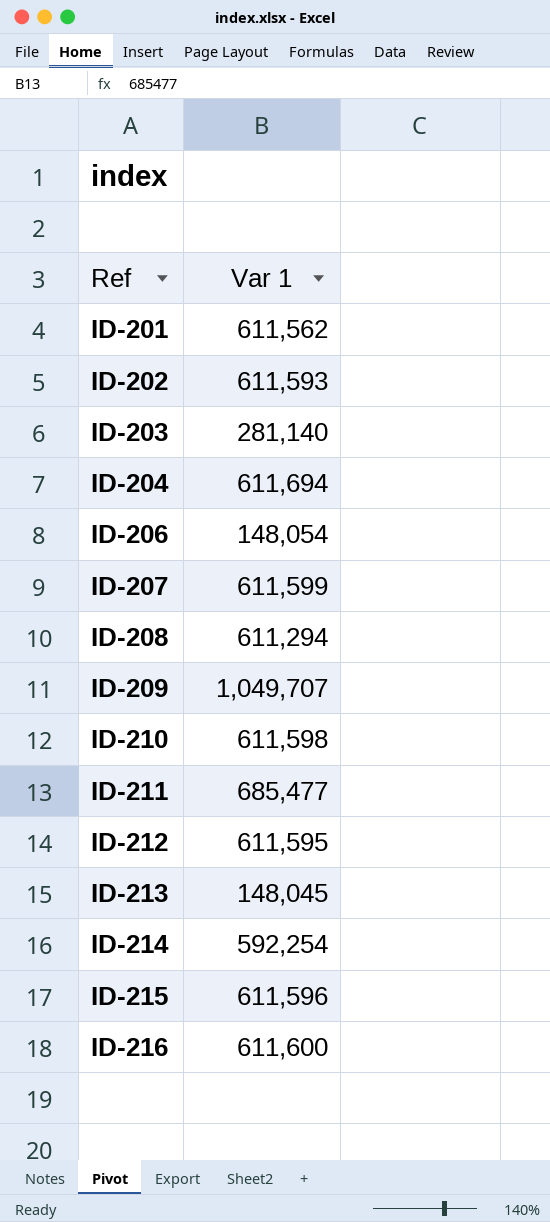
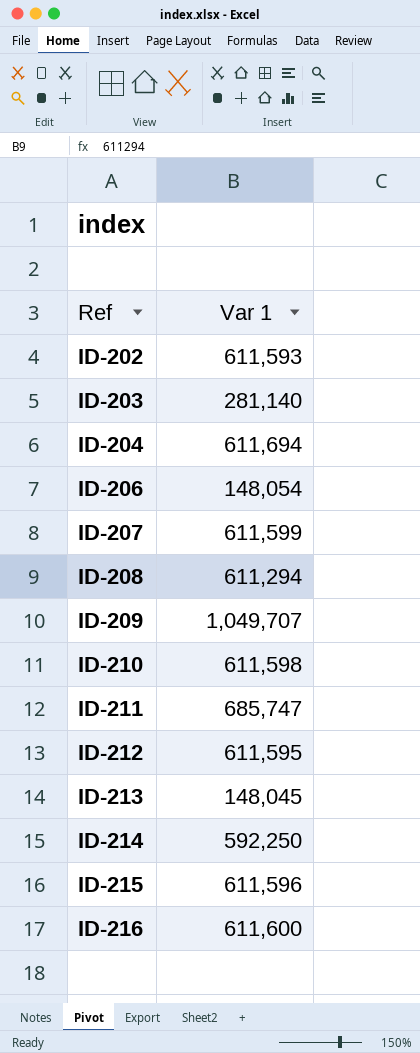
row ID-201: 611,562 -> none
ID-211 | Var 1: 685,477 -> 685,747
ID-214 | Var 1: 592,254 -> 592,250

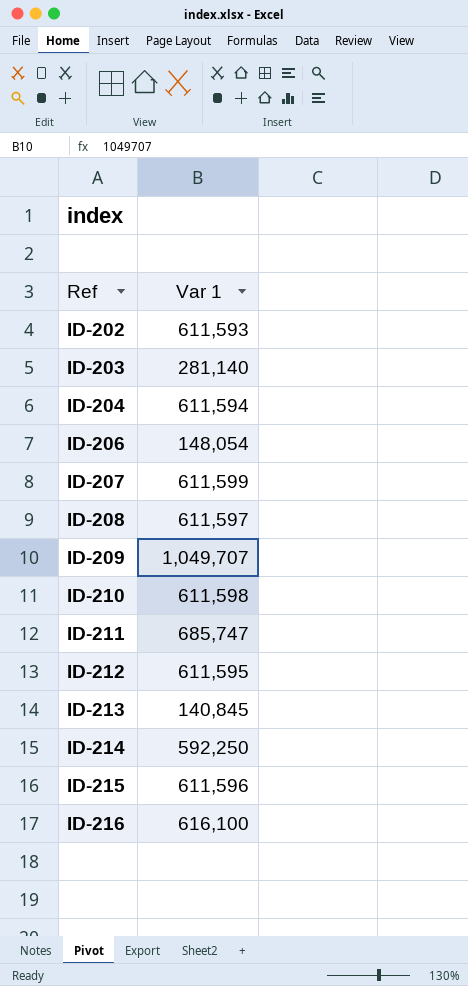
ID-204 | Var 1: 611,694 -> 611,594
ID-208 | Var 1: 611,294 -> 611,597
ID-213 | Var 1: 148,045 -> 140,845
ID-216 | Var 1: 611,600 -> 616,100

